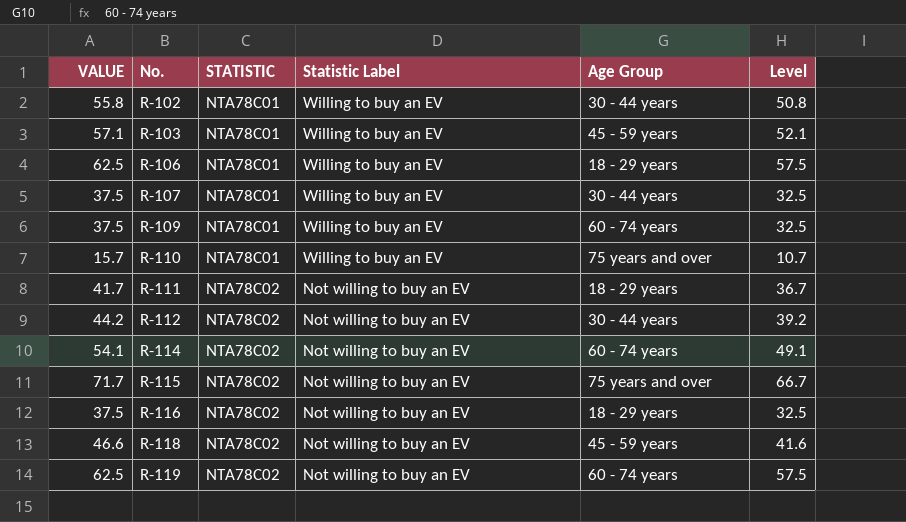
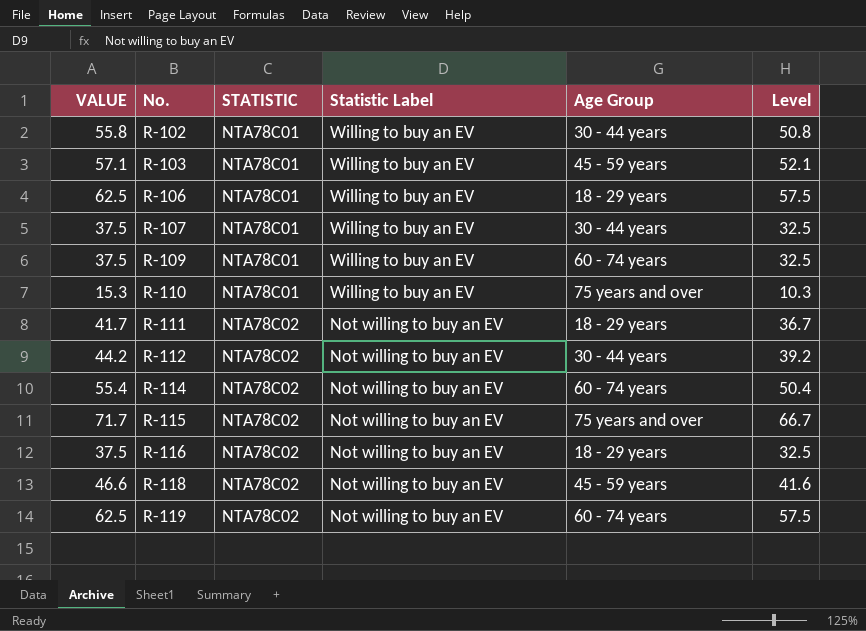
R-110 | VALUE: 15.7 -> 15.3
R-110 | Level: 10.7 -> 10.3
R-114 | VALUE: 54.1 -> 55.4
R-114 | Level: 49.1 -> 50.4

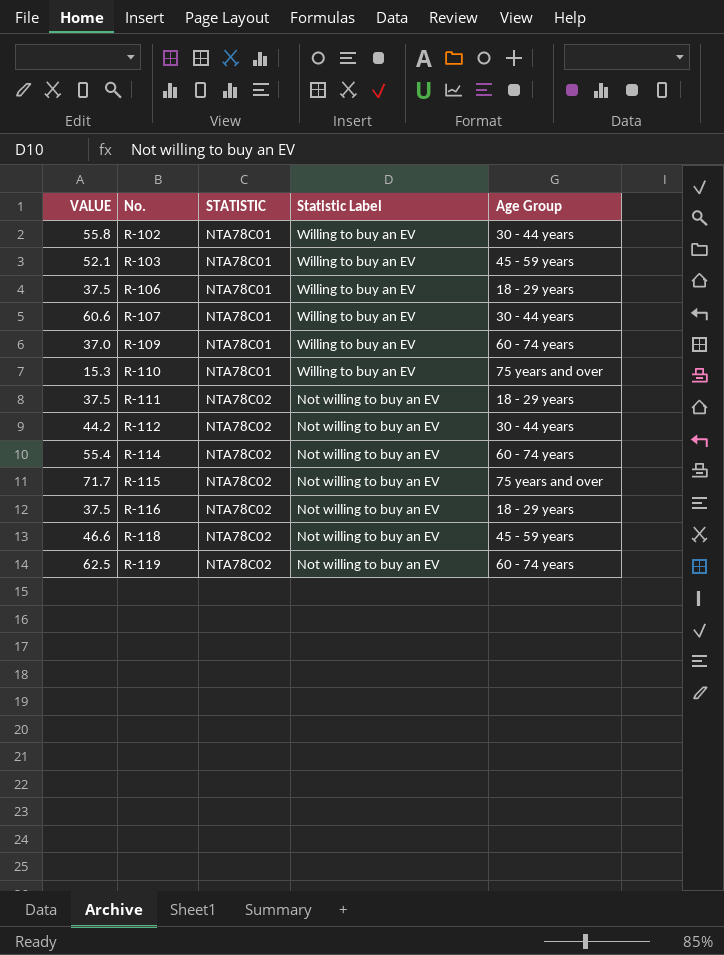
column Level | formula: [VALUE] - 5 -> none
R-103 | VALUE: 57.1 -> 52.1
R-106 | VALUE: 62.5 -> 37.5
R-107 | VALUE: 37.5 -> 60.6
R-109 | VALUE: 37.5 -> 37.0
R-111 | VALUE: 41.7 -> 37.5

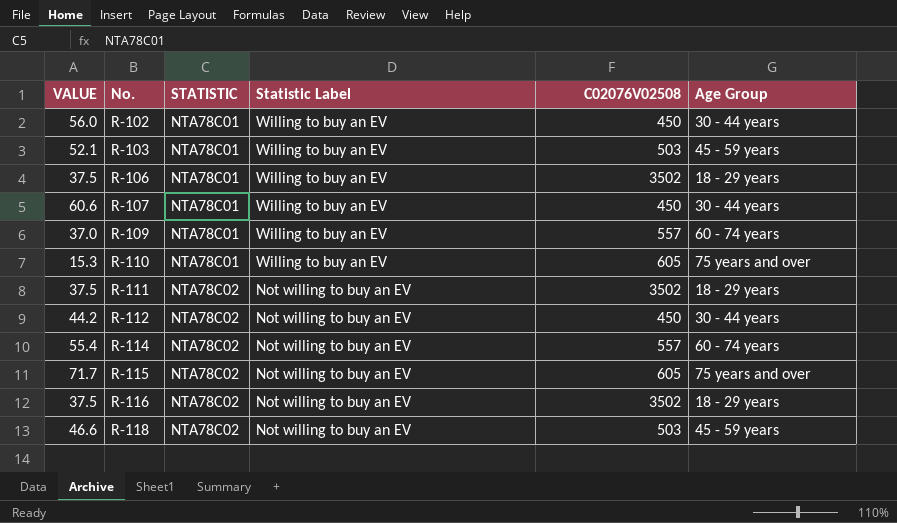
column C02076V02508 | position: none -> 5
row R-119: 62.5 | NTA78C02 | Not willing to buy an EV | 60 - 74 years -> none
R-102 | VALUE: 55.8 -> 56.0

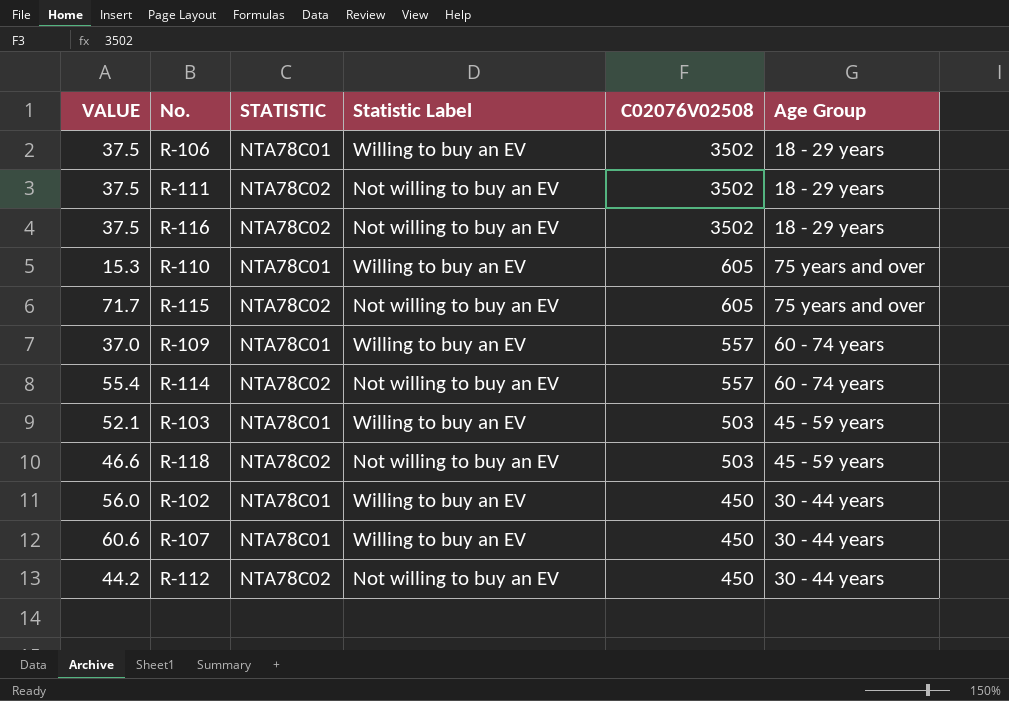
row order: No. ascending -> C02076V02508 descending

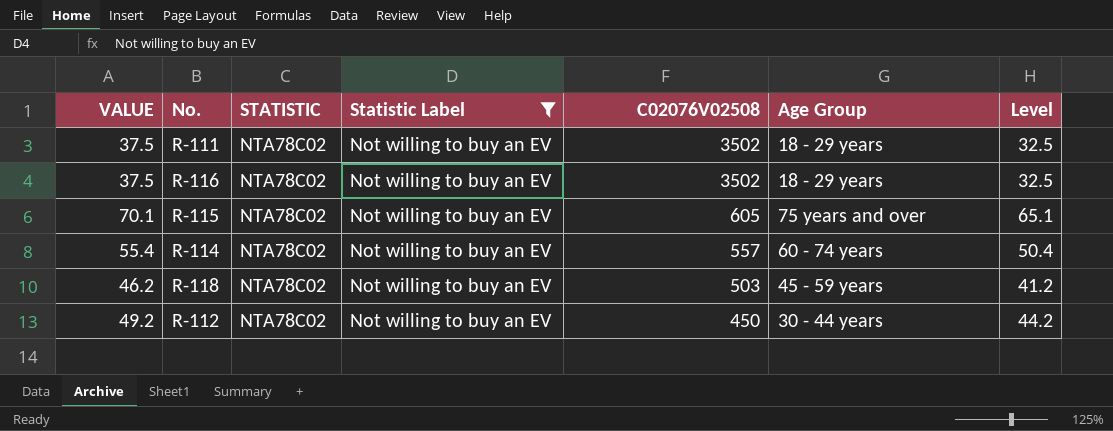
filter: none -> Statistic Label = Not willing to buy an EV
column Level | formula: none -> [VALUE] - 5
R-115 | VALUE: 71.7 -> 70.1
R-118 | VALUE: 46.6 -> 46.2
R-112 | VALUE: 44.2 -> 49.2

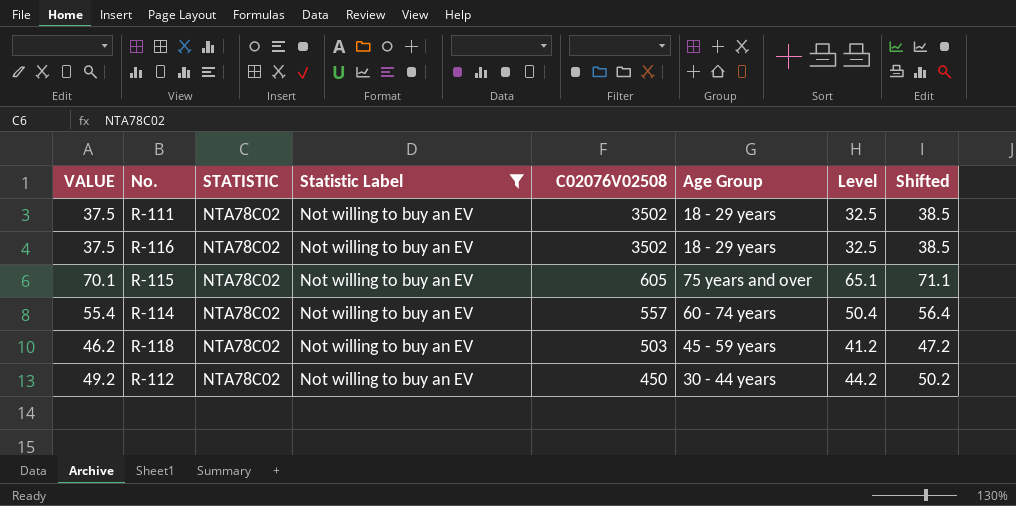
column Shifted | formula: none -> [VALUE] + 1

